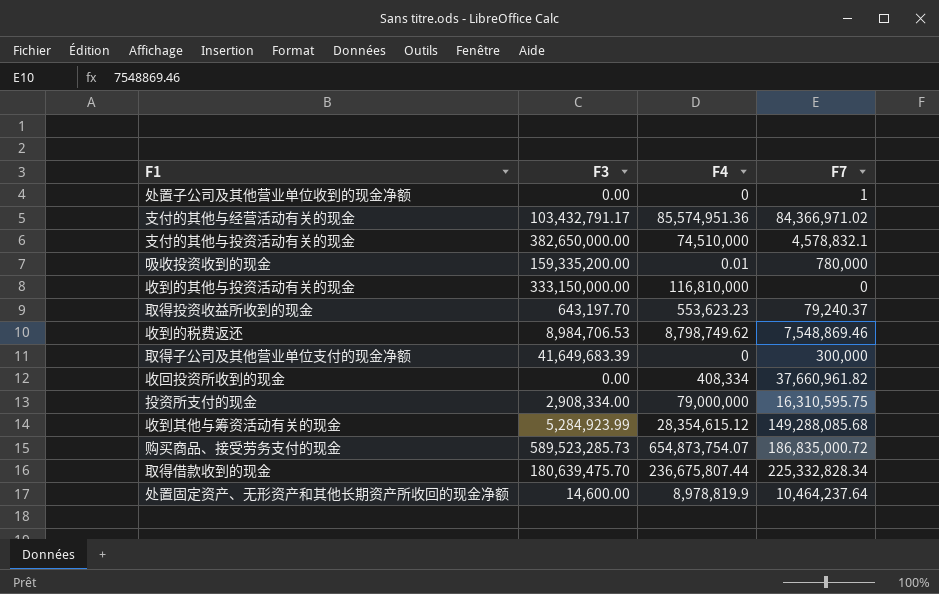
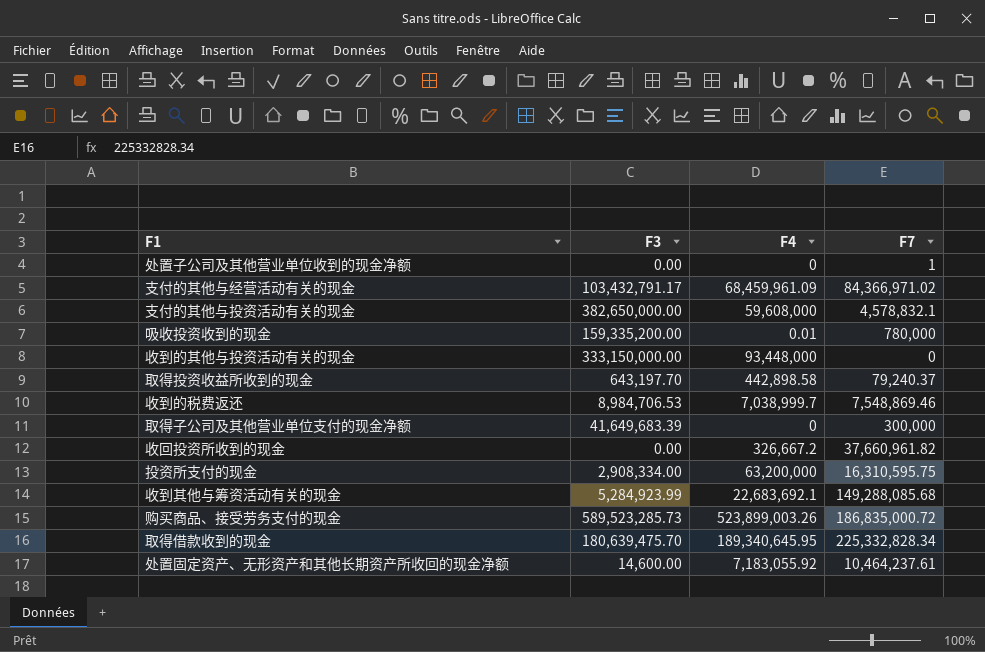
支付的其他与经营活动有关的现金 | F4: 85,574,951.36 -> 68,459,961.09
支付的其他与投资活动有关的现金 | F4: 74,510,000 -> 59,608,000
收到的其他与投资活动有关的现金 | F4: 116,810,000 -> 93,448,000
取得投资收益所收到的现金 | F4: 553,623.23 -> 442,898.58
收到的税费返还 | F4: 8,798,749.62 -> 7,038,999.7
收回投资所收到的现金 | F4: 408,334 -> 326,667.2
投资所支付的现金 | F4: 79,000,000 -> 63,200,000
收到其他与筹资活动有关的现金 | F4: 28,354,615.12 -> 22,683,692.1
购买商品、接受劳务支付的现金 | F4: 654,873,754.07 -> 523,899,003.26
取得借款收到的现金 | F4: 236,675,807.44 -> 189,340,645.95
处置固定资产、无形资产和其他长期资产所收回的现金净额 | F4: 8,978,819.9 -> 7,183,055.92
处置固定资产、无形资产和其他长期资产所收回的现金净额 | F7: 10,464,237.64 -> 10,464,237.61

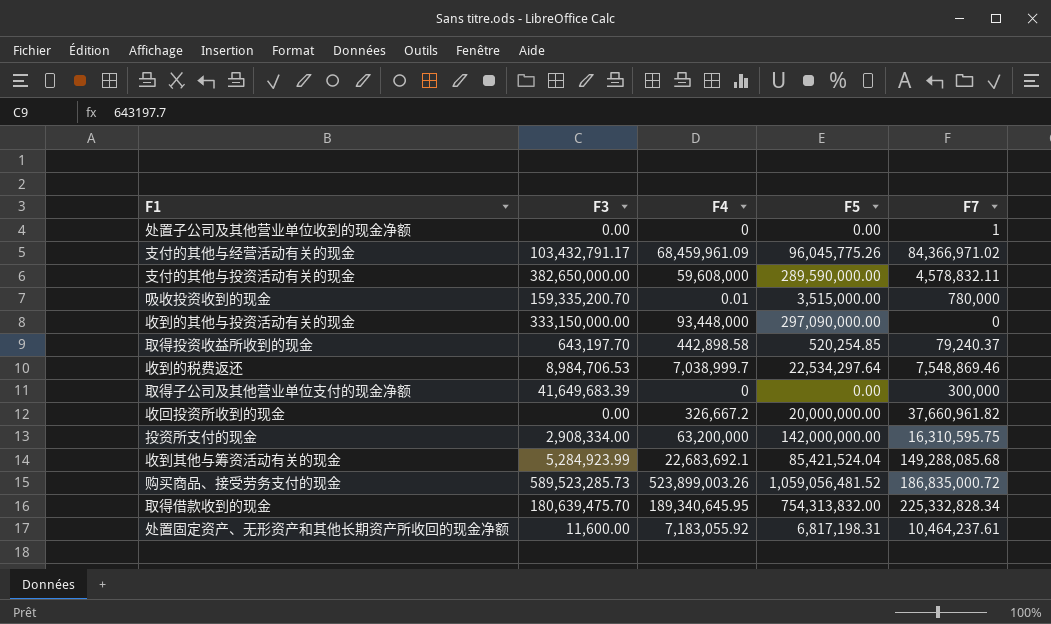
column F5 | position: none -> 4
支付的其他与投资活动有关的现金 | F7: 4,578,832.1 -> 4,578,832.11
吸收投资收到的现金 | F3: 159,335,200.00 -> 159,335,200.70
处置固定资产、无形资产和其他长期资产所收回的现金净额 | F3: 14,600.00 -> 11,600.00

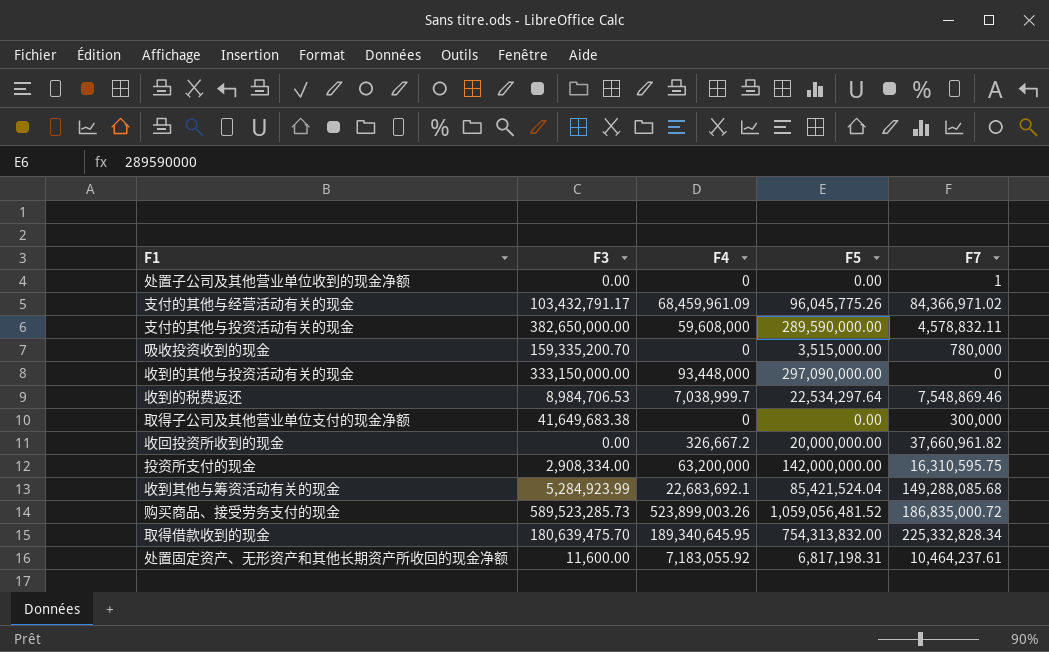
row 取得投资收益所收到的现金: 643,197.70 | 442,898.58 | 520,254.85 | 79,240.37 -> none
吸收投资收到的现金 | F4: 0.01 -> 0
取得子公司及其他营业单位支付的现金净额 | F3: 41,649,683.39 -> 41,649,683.38

